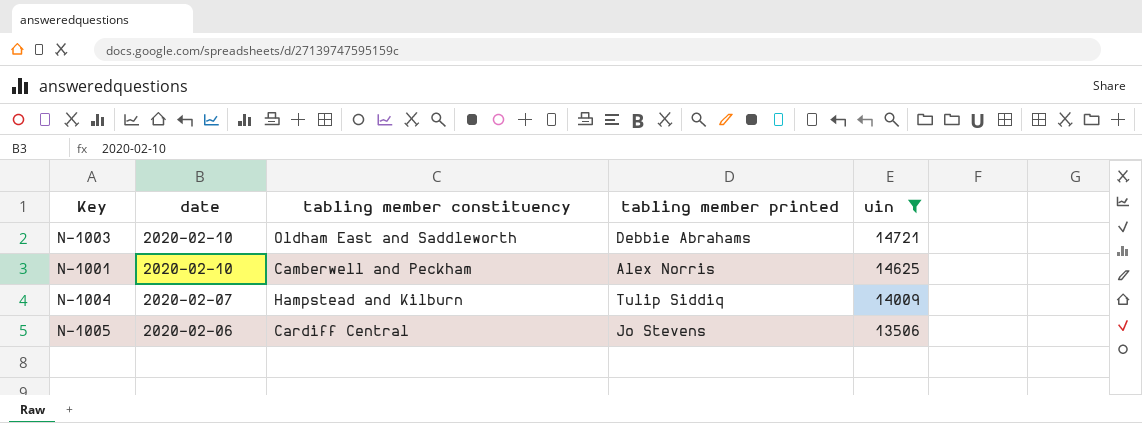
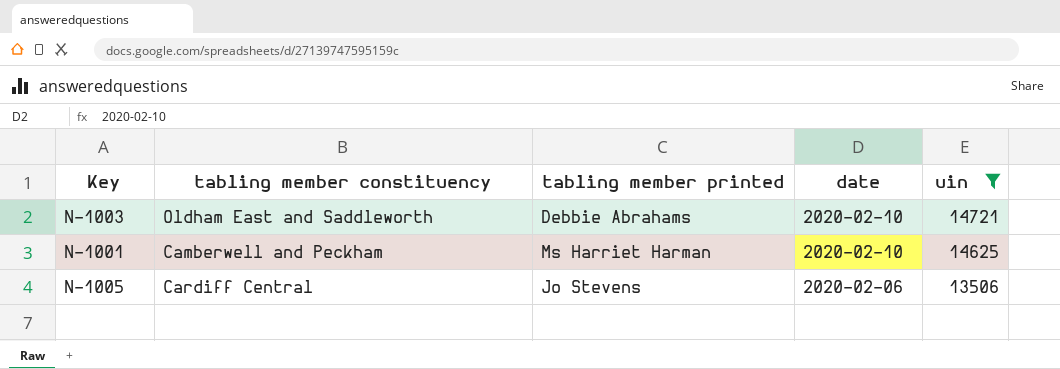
column date | position: 2 -> 4
row N-1004: 2020-02-07 | Hampstead and Kilburn | Tulip Siddiq | 14009 -> none
N-1001 | tabling member printed: Alex Norris -> Ms Harriet Harman

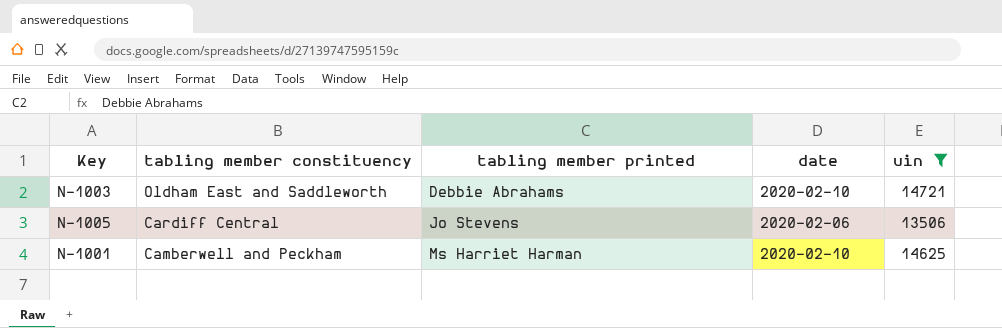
row order: date descending -> tabling member constituency descending

